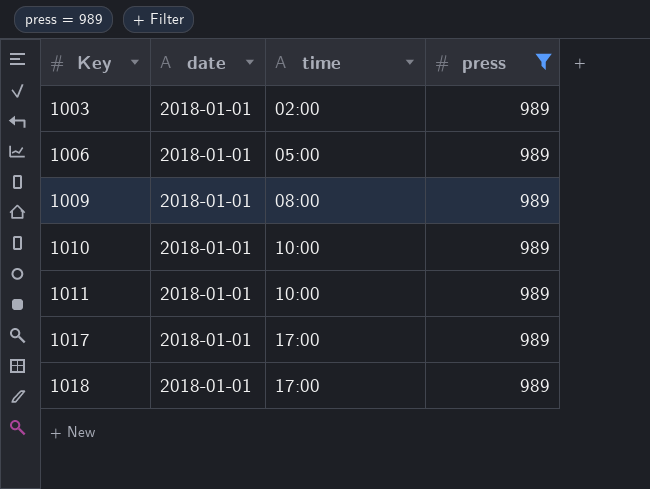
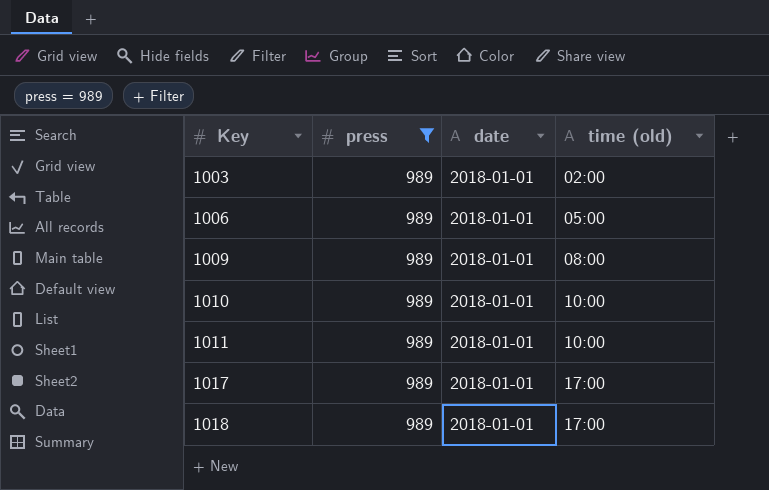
column press | position: 4 -> 2
column name: time -> time (old)

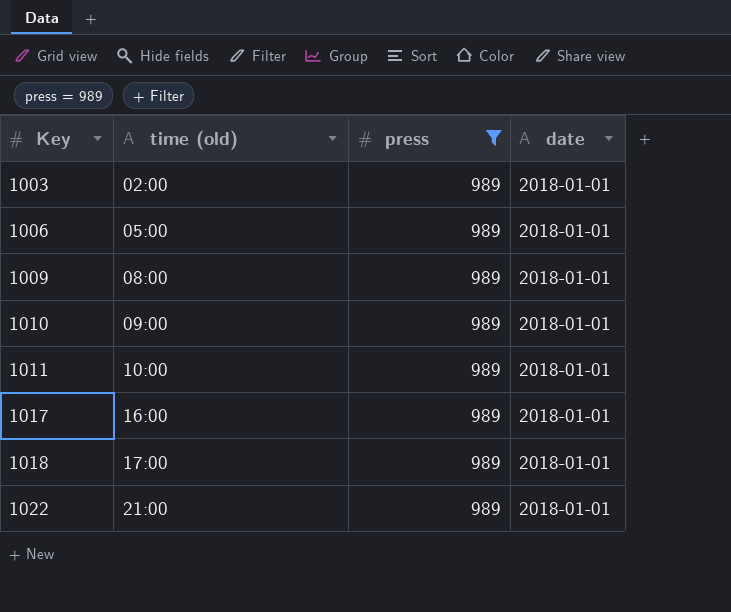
column time (old) | position: 4 -> 2
1010 | time (old): 10:00 -> 09:00
1017 | time (old): 17:00 -> 16:00
row 1022: none -> 21:00 | 989 | 2018-01-01

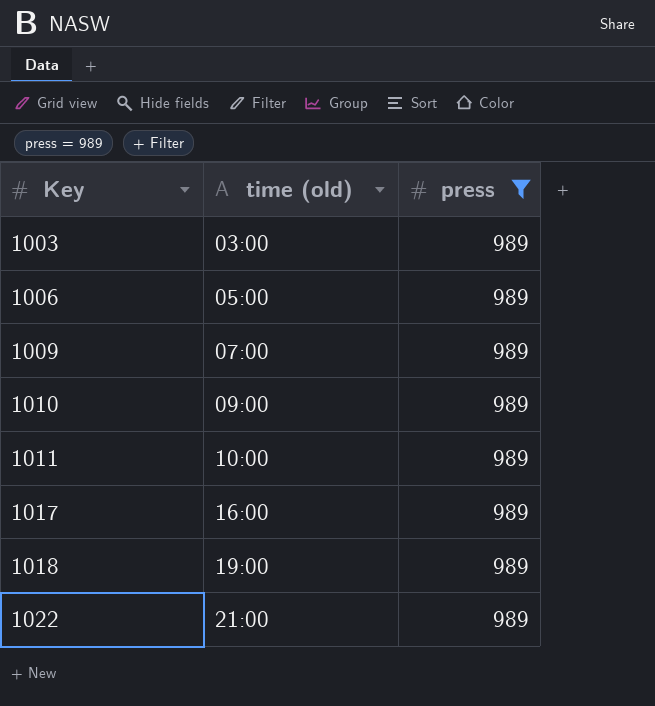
column date | position: 4 -> none
1003 | time (old): 02:00 -> 03:00
1009 | time (old): 08:00 -> 07:00
1018 | time (old): 17:00 -> 19:00

